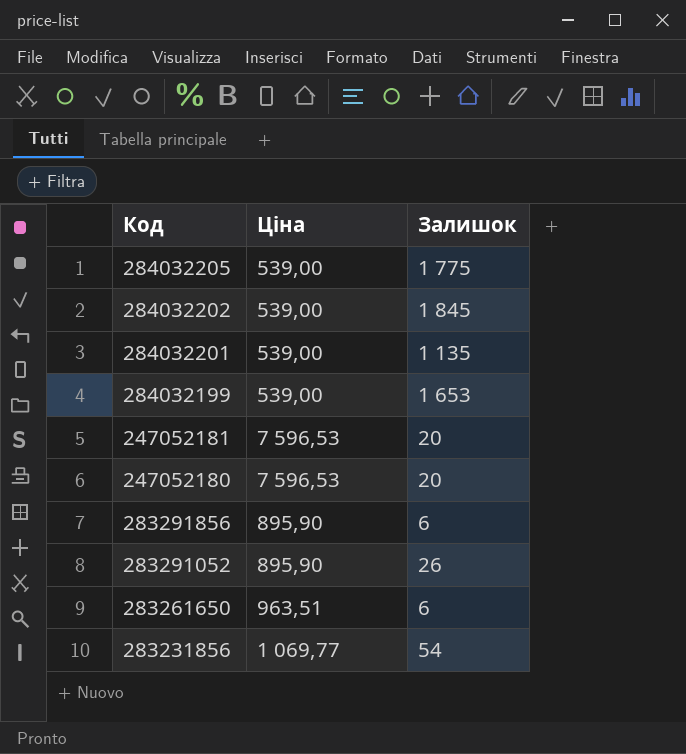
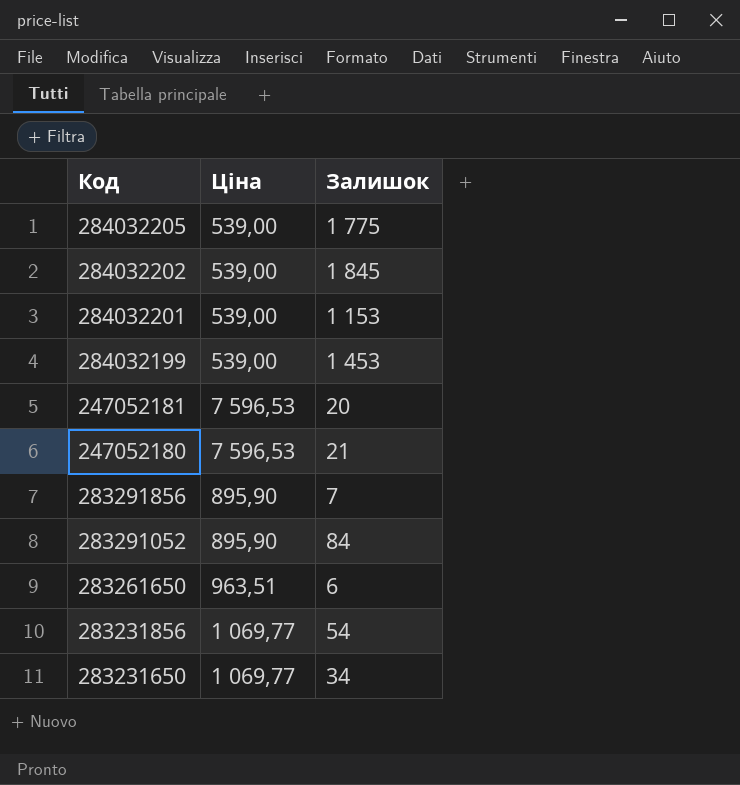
284032201 | Залишок: 1 135 -> 1 153
284032199 | Залишок: 1 653 -> 1 453
247052180 | Залишок: 20 -> 21
283291856 | Залишок: 6 -> 7
283291052 | Залишок: 26 -> 84
row 283231650: none -> 1 069,77 | 34

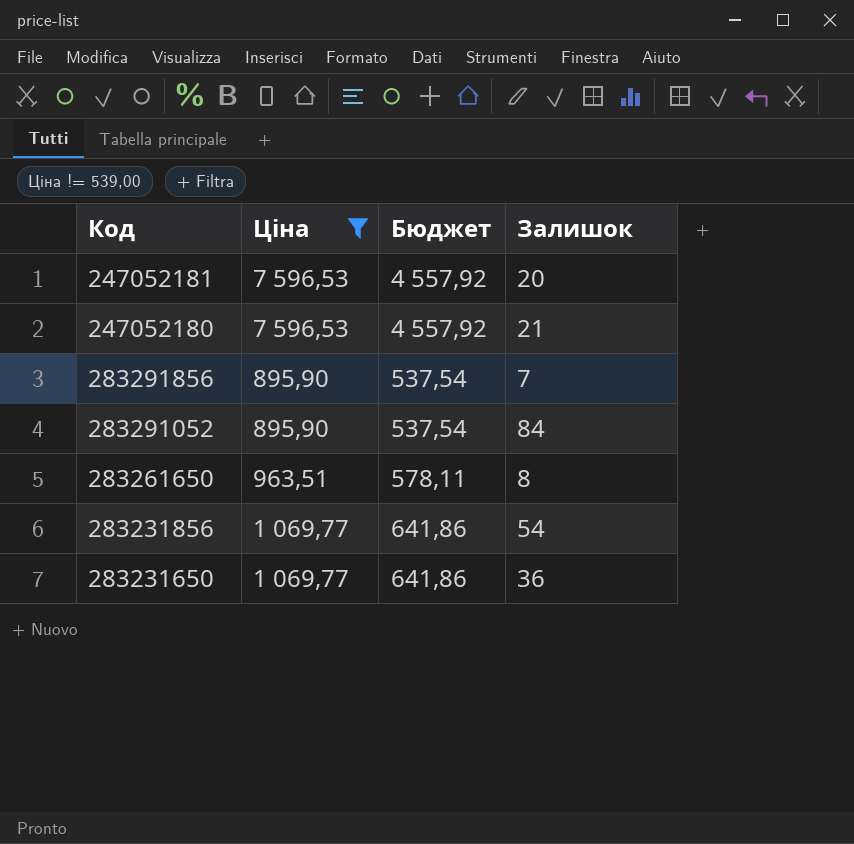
filter: none -> Ціна != 539,00
column Бюджет | formula: none -> [Ціна] * 0,6
283261650 | Залишок: 6 -> 8
283231650 | Залишок: 34 -> 36

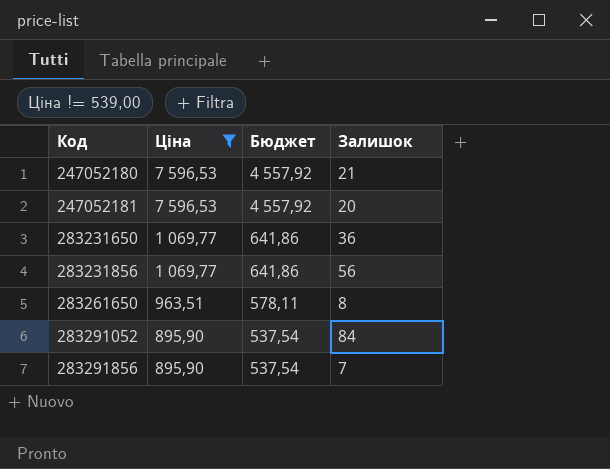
row order: none -> Код ascending
283231856 | Залишок: 54 -> 56

